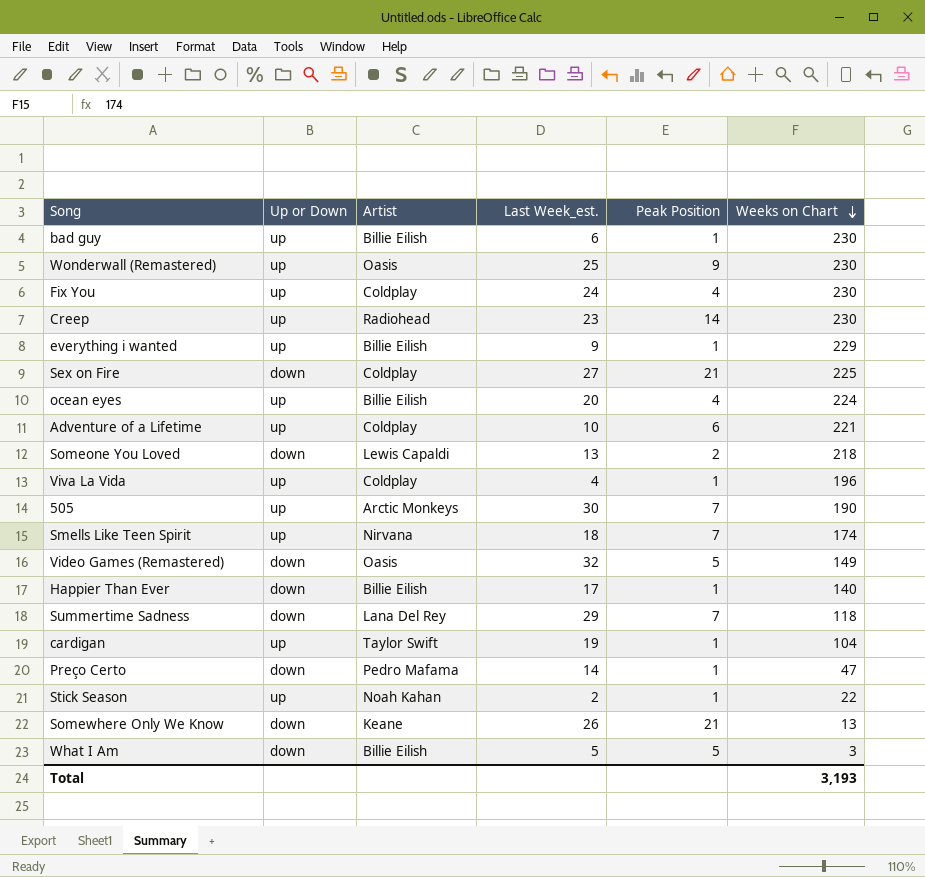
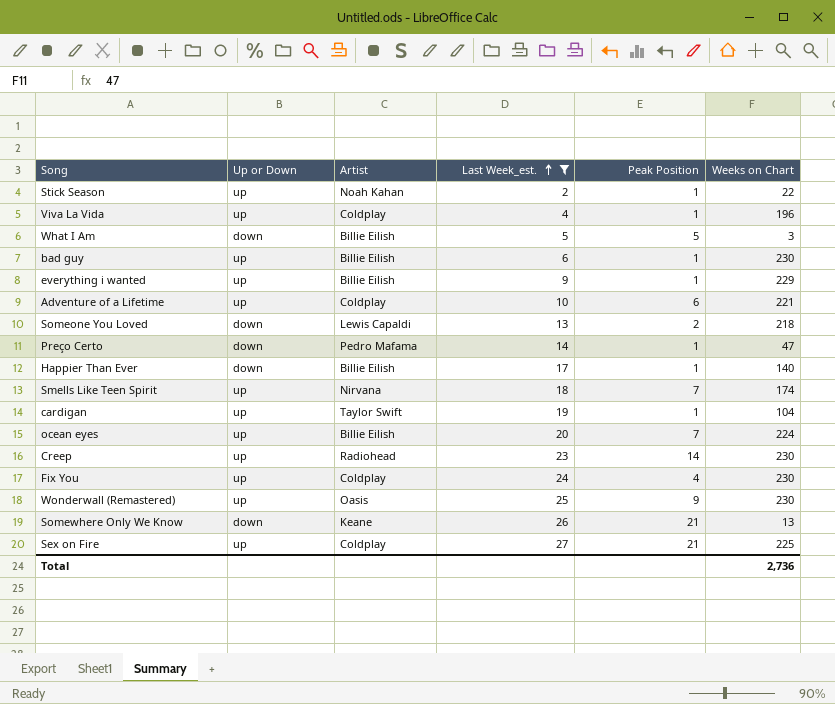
filter: none -> Last Week_est. <= 27
row order: Weeks on Chart descending -> Last Week_est. ascending
ocean eyes | Peak Position: 4 -> 7
Sex on Fire | Up or Down: down -> up
Total | Weeks on Chart: 3,193 -> 2,736

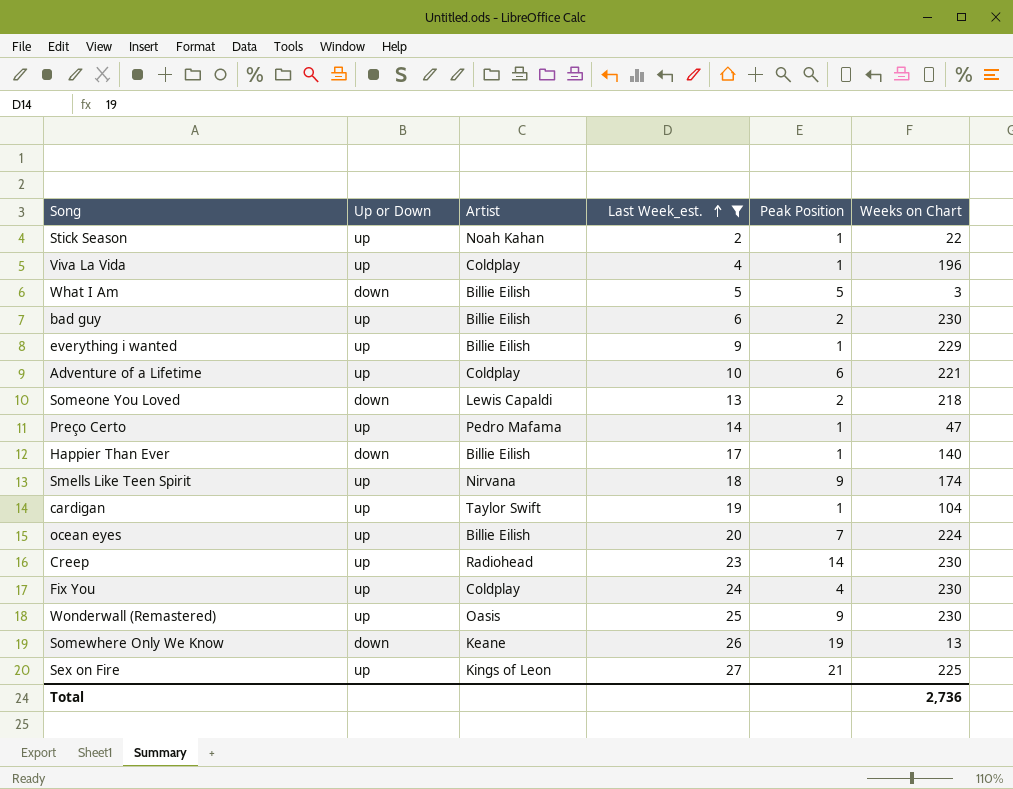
bad guy | Peak Position: 1 -> 2
Preço Certo | Up or Down: down -> up
Smells Like Teen Spirit | Peak Position: 7 -> 9
Somewhere Only We Know | Peak Position: 21 -> 19
Sex on Fire | Artist: Coldplay -> Kings of Leon

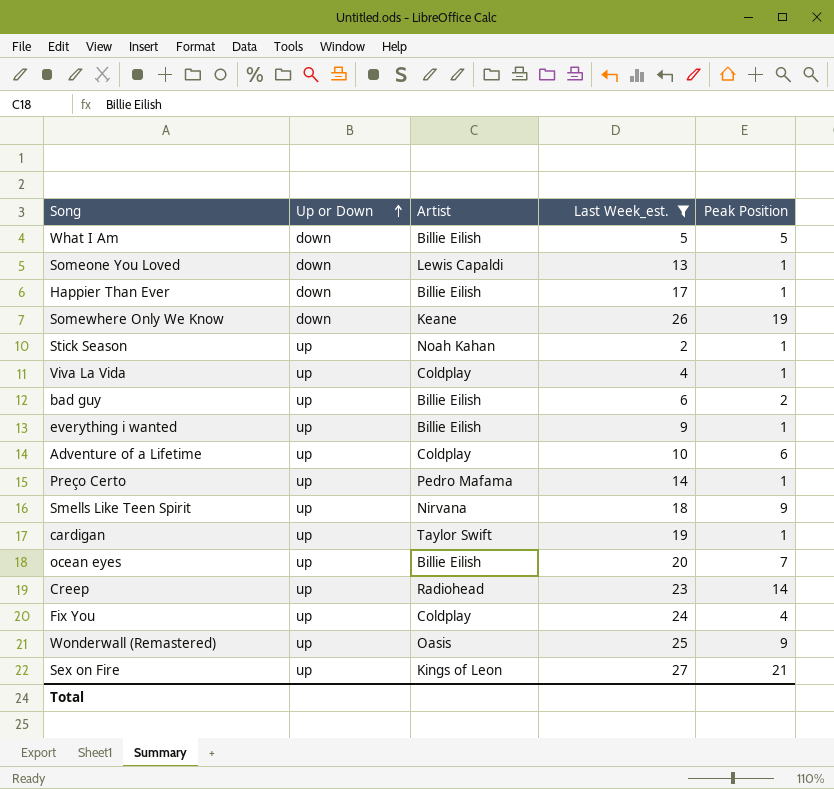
row order: Last Week_est. ascending -> Up or Down ascending
column Weeks on Chart | position: 6 -> none
Someone You Loved | Peak Position: 2 -> 1

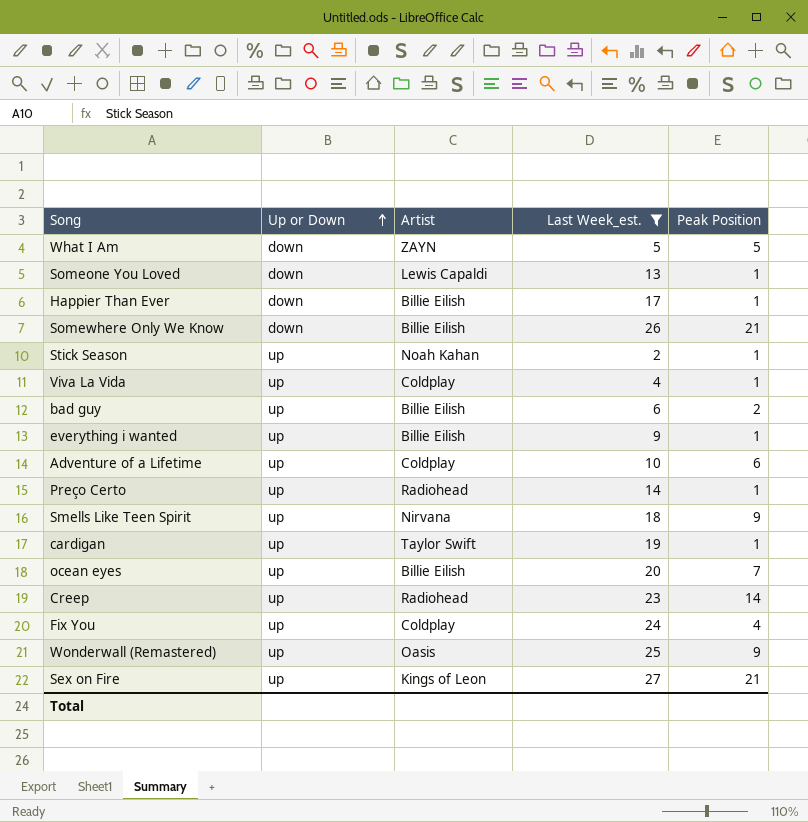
What I Am | Artist: Billie Eilish -> ZAYN
Somewhere Only We Know | Artist: Keane -> Billie Eilish
Somewhere Only We Know | Peak Position: 19 -> 21
Preço Certo | Artist: Pedro Mafama -> Radiohead

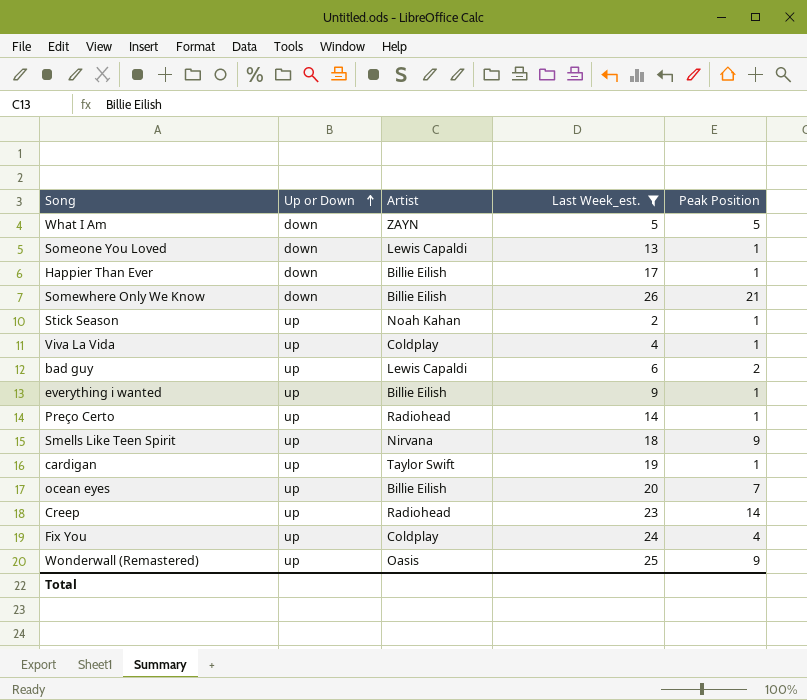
row Adventure of a Lifetime: up | Coldplay | 10 | 6 -> none
row Sex on Fire: up | Kings of Leon | 27 | 21 -> none
bad guy | Artist: Billie Eilish -> Lewis Capaldi

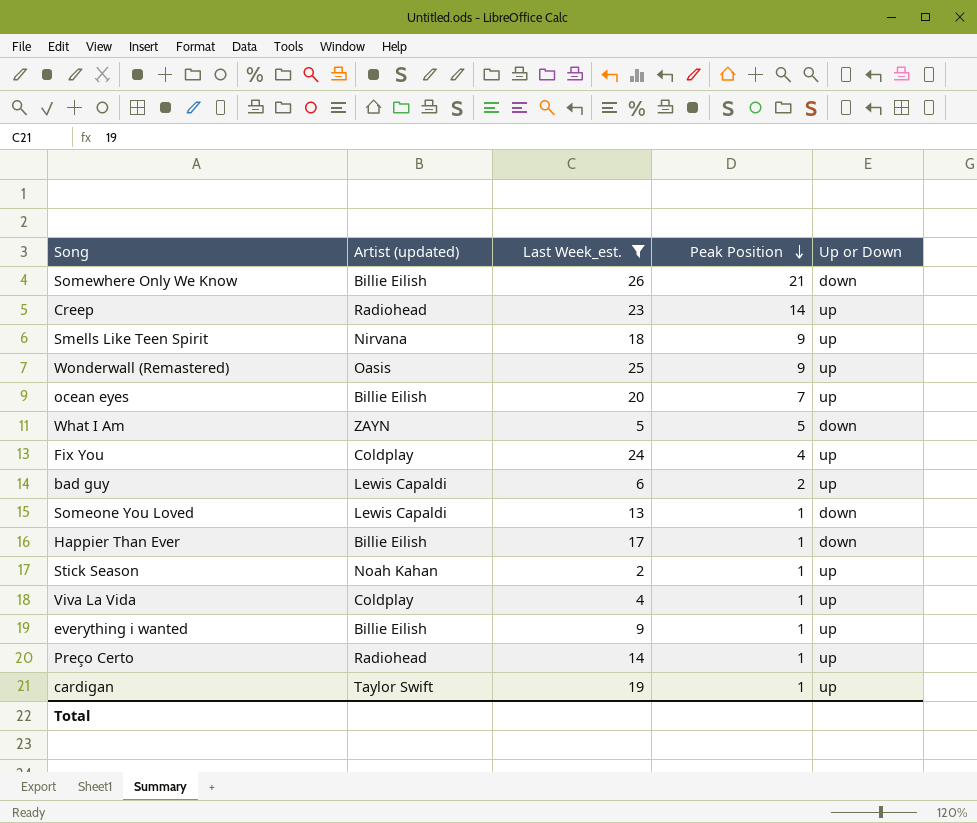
row order: Up or Down ascending -> Peak Position descending
column name: Artist -> Artist (updated)
column Up or Down | position: 2 -> 5

